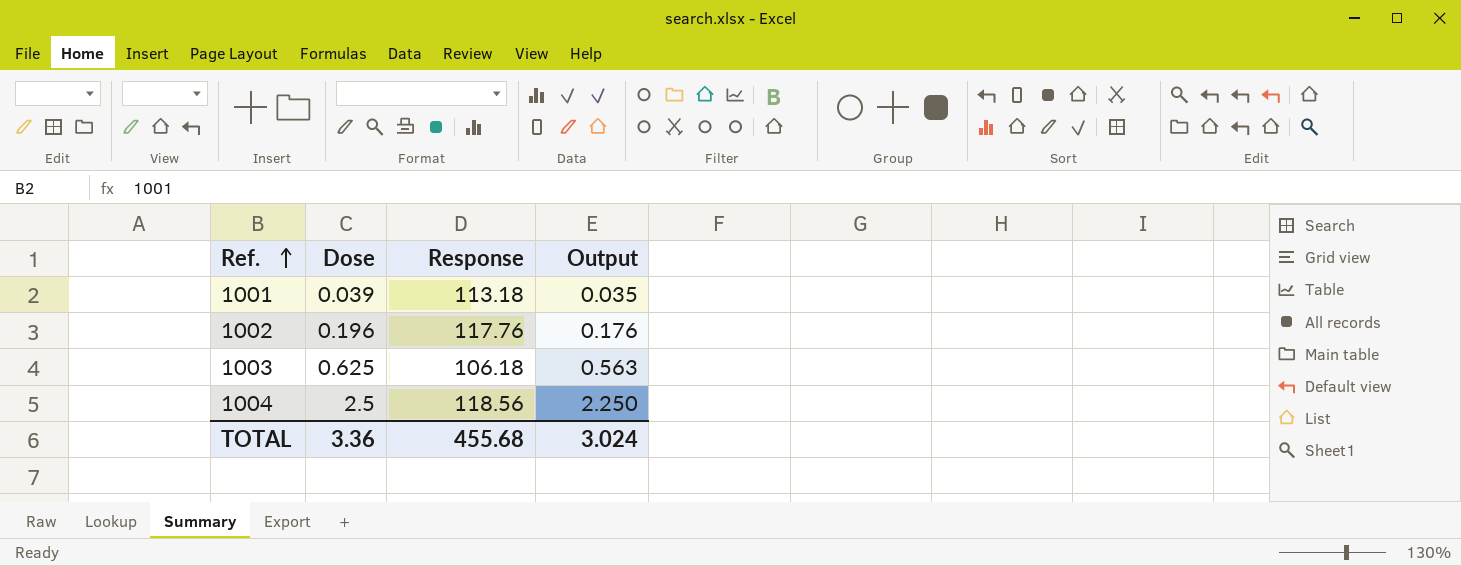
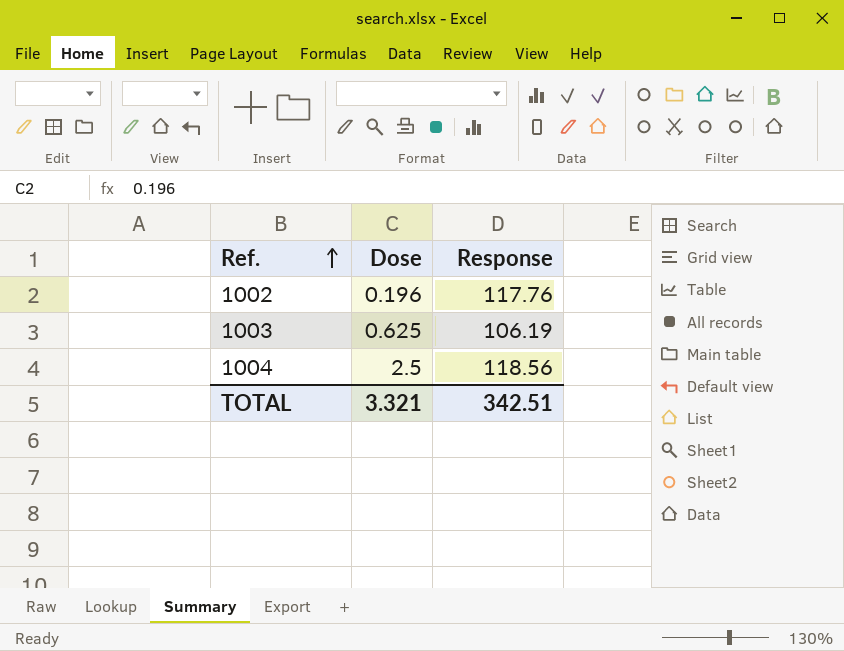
column Output | formula: [Dose] * 0.9 -> none
row 1001: 0.039 | 113.18 | 0.035 -> none
1003 | Response: 106.18 -> 106.19
TOTAL | Dose: 3.36 -> 3.321
TOTAL | Response: 455.68 -> 342.51

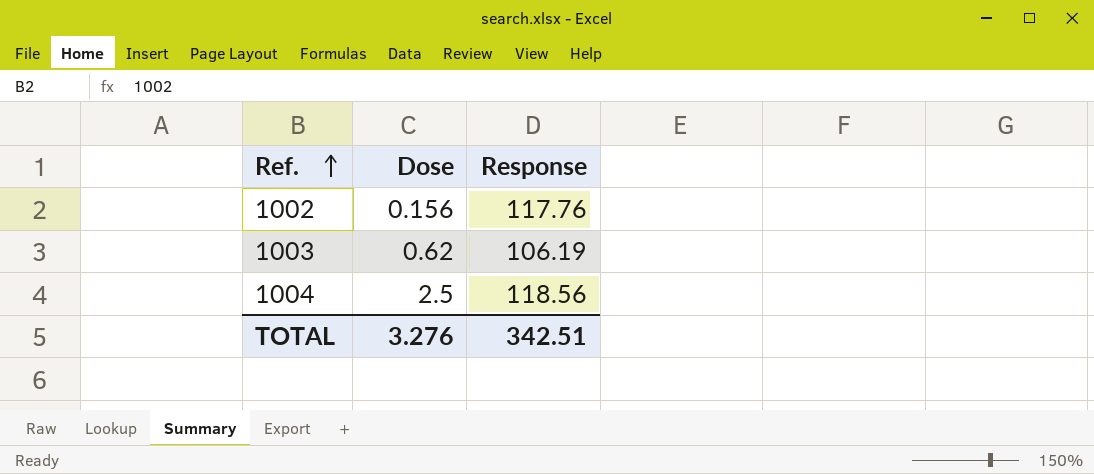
1002 | Dose: 0.196 -> 0.156
1003 | Dose: 0.625 -> 0.62
TOTAL | Dose: 3.321 -> 3.276

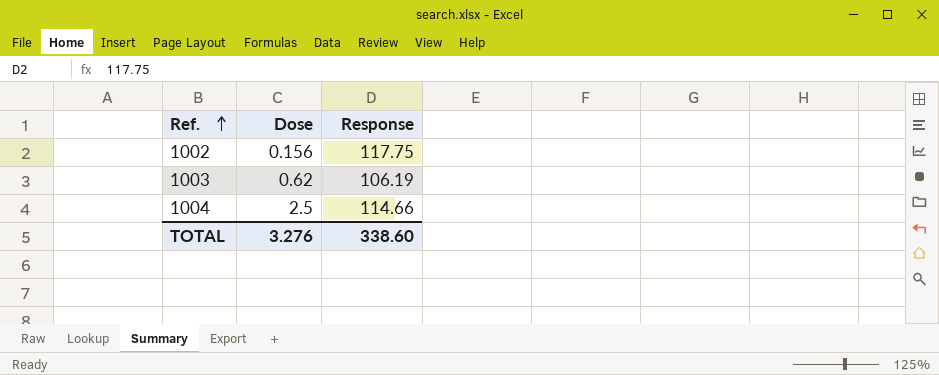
1002 | Response: 117.76 -> 117.75
1004 | Response: 118.56 -> 114.66
TOTAL | Response: 342.51 -> 338.60

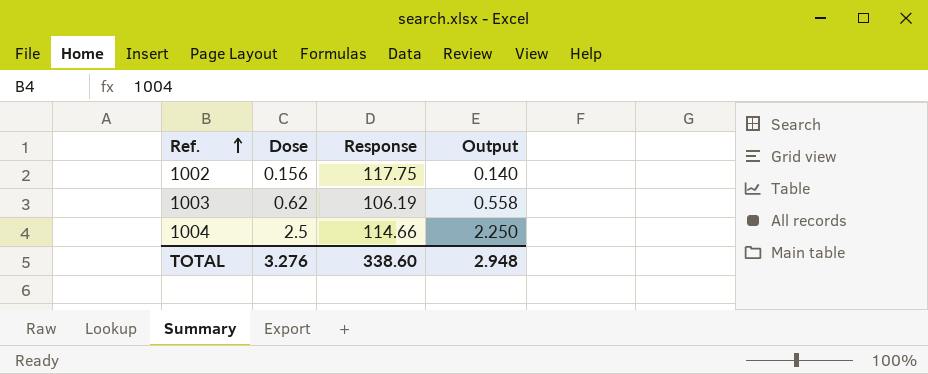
column Output | formula: none -> [Dose] * 0.9

